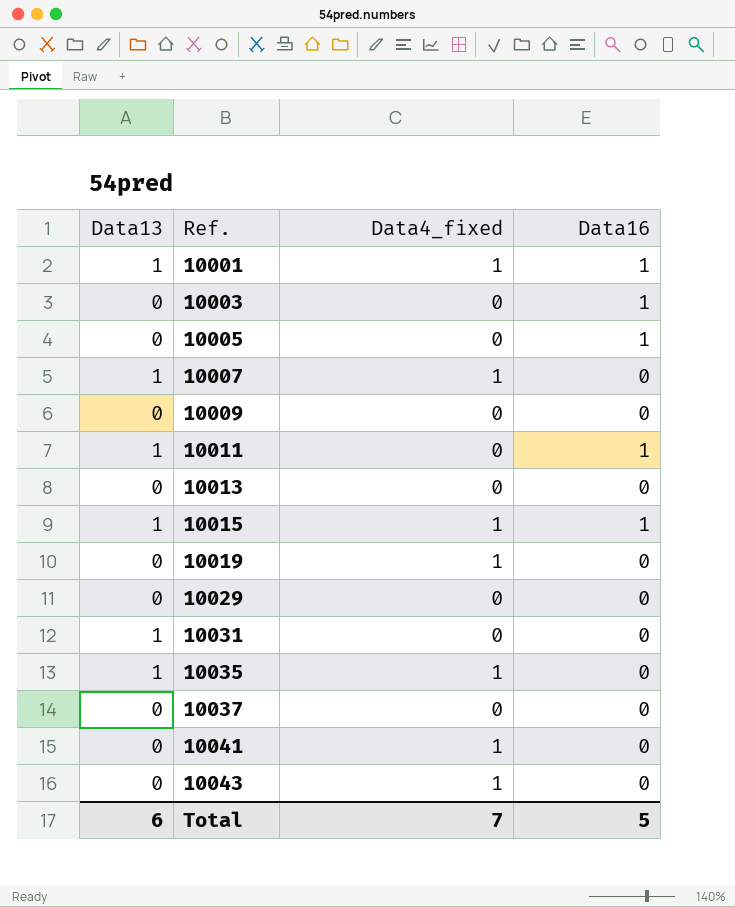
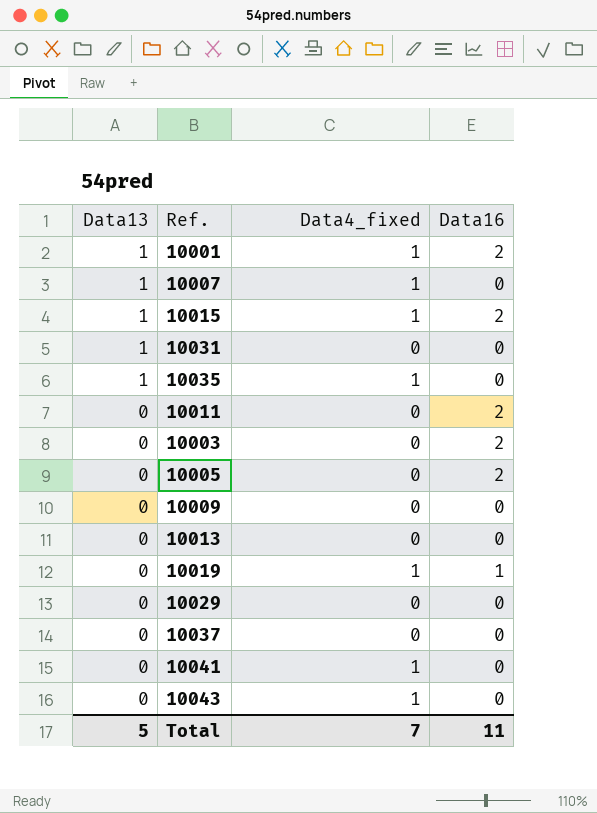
row order: Ref. ascending -> Data13 descending
10001 | Data16: 1 -> 2
10015 | Data16: 1 -> 2
10011 | Data13: 1 -> 0
10011 | Data16: 1 -> 2
10003 | Data16: 1 -> 2
10005 | Data16: 1 -> 2
10019 | Data16: 0 -> 1
Total | Data13: 6 -> 5
Total | Data16: 5 -> 11

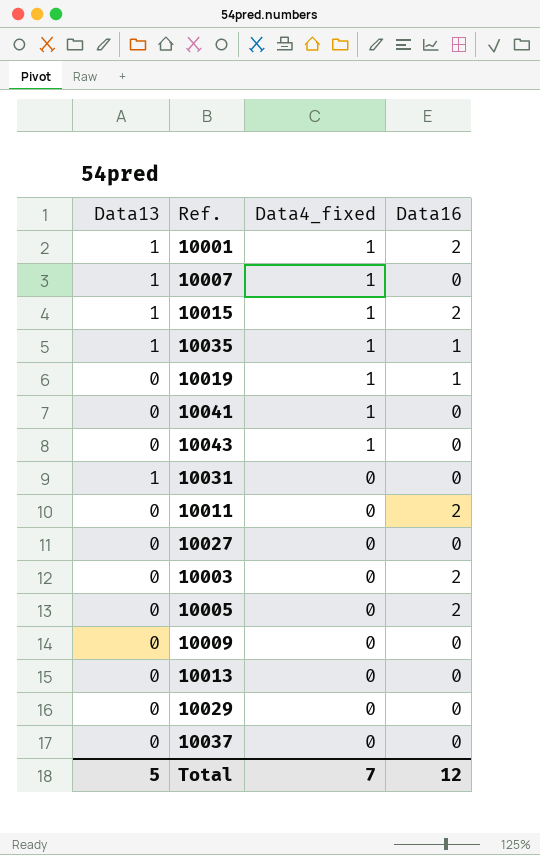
row order: Data13 descending -> Data4_fixed descending
10035 | Data16: 0 -> 1
row 10027: none -> 0 | 0 | 0
Total | Data16: 11 -> 12

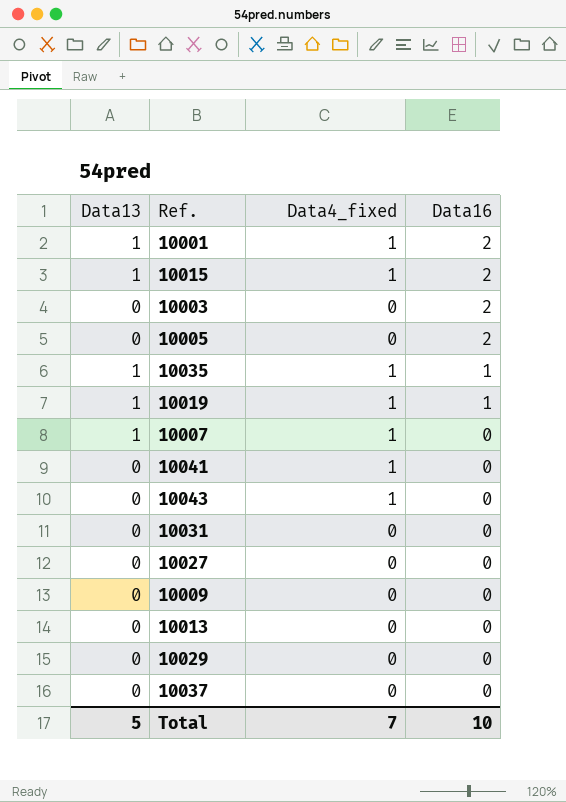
row order: Data4_fixed descending -> Data16 descending
row 10011: 0 | 0 | 2 -> none
10019 | Data13: 0 -> 1
10031 | Data13: 1 -> 0
Total | Data16: 12 -> 10

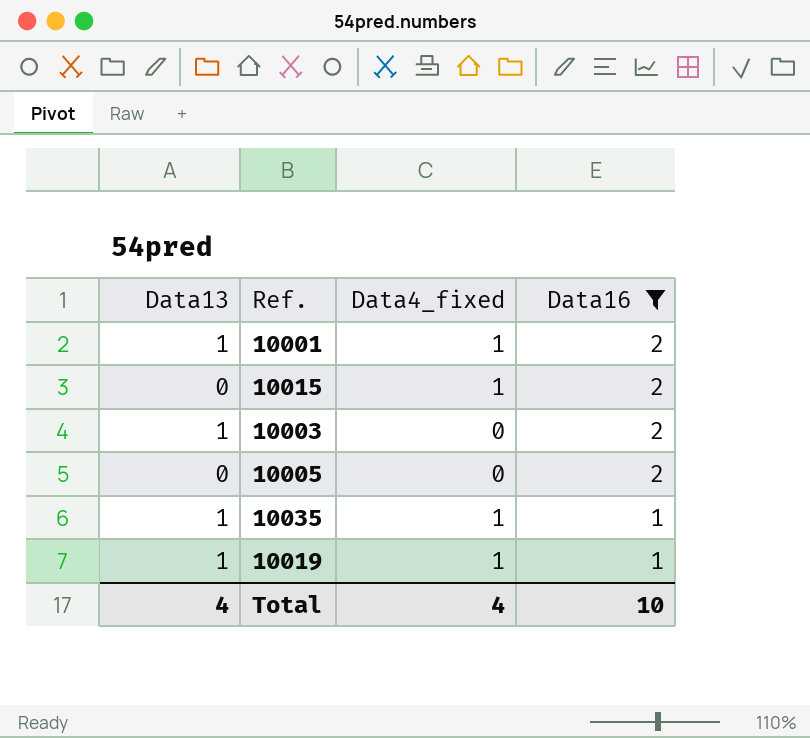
filter: none -> Data16 != 0
10015 | Data13: 1 -> 0
10003 | Data13: 0 -> 1
Total | Data13: 5 -> 4
Total | Data4_fixed: 7 -> 4

